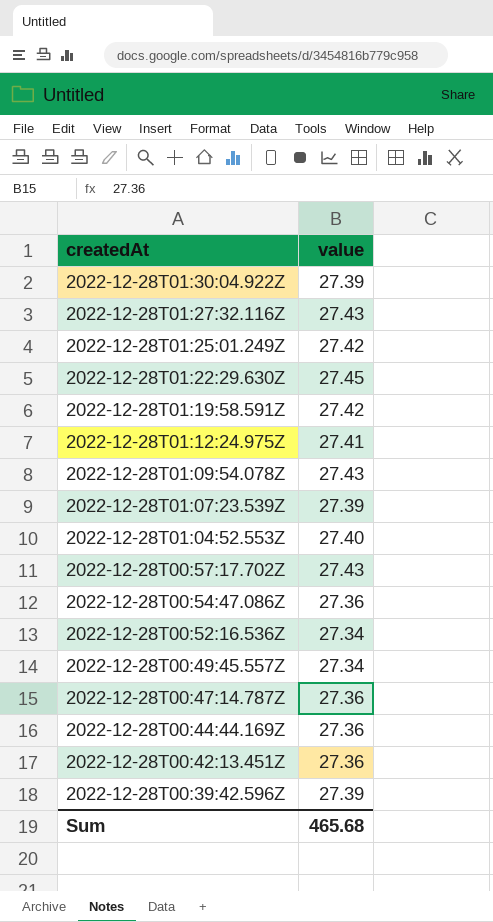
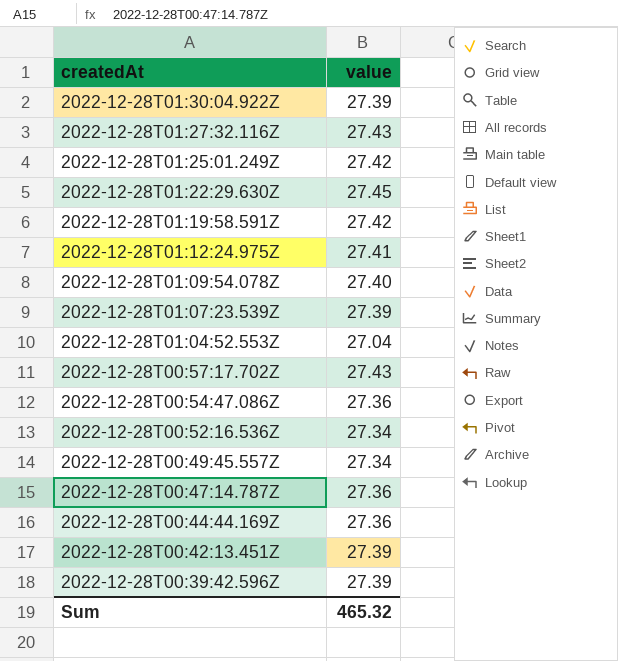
2022-12-28T01:09:54.078Z | value: 27.43 -> 27.40
2022-12-28T01:04:52.553Z | value: 27.40 -> 27.04
2022-12-28T00:42:13.451Z | value: 27.36 -> 27.39
Sum | value: 465.68 -> 465.32

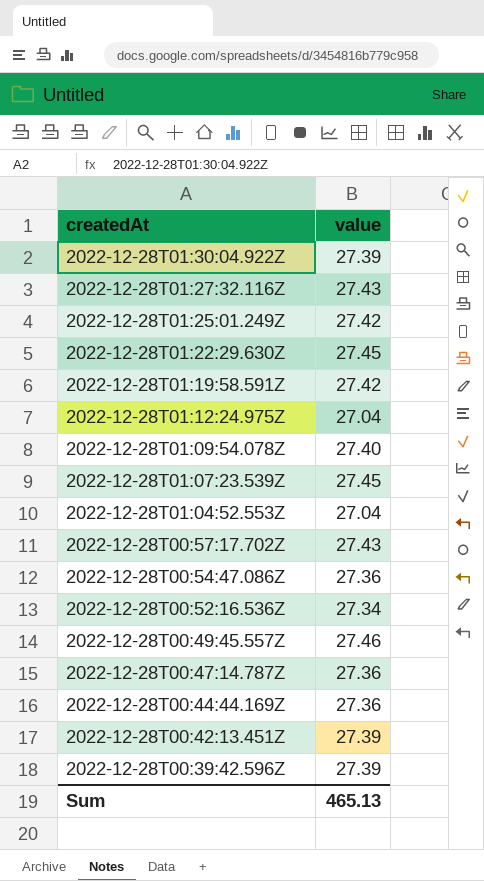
2022-12-28T01:12:24.975Z | value: 27.41 -> 27.04
2022-12-28T01:07:23.539Z | value: 27.39 -> 27.45
2022-12-28T00:49:45.557Z | value: 27.34 -> 27.46
Sum | value: 465.32 -> 465.13

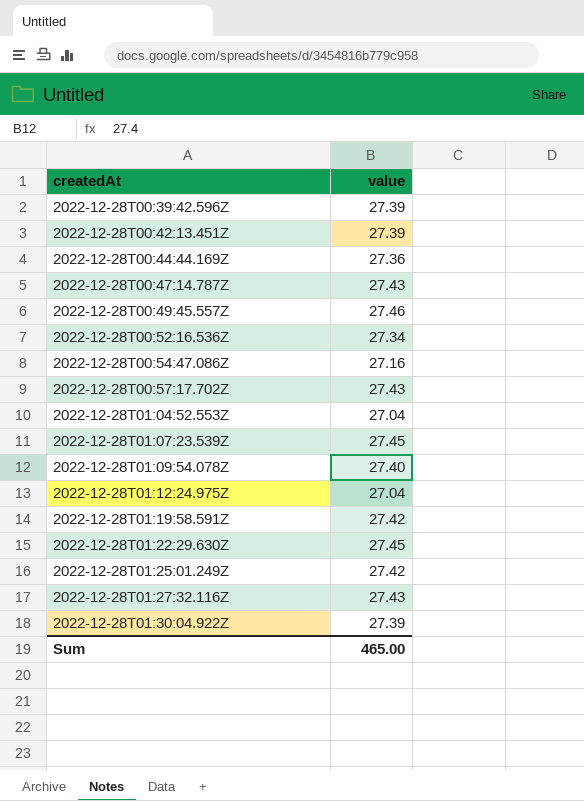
row order: createdAt descending -> createdAt ascending
2022-12-28T00:47:14.787Z | value: 27.36 -> 27.43
2022-12-28T00:54:47.086Z | value: 27.36 -> 27.16
Sum | value: 465.13 -> 465.00

